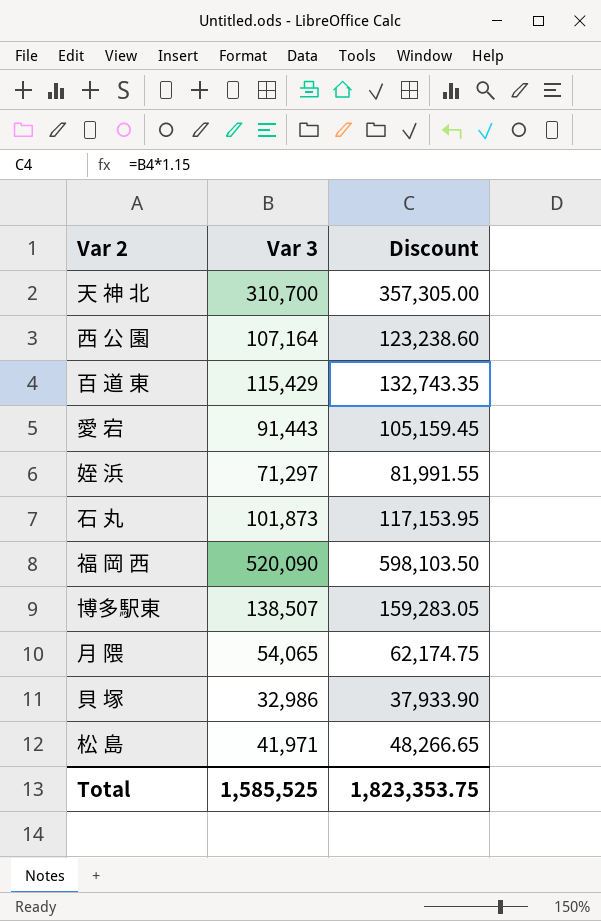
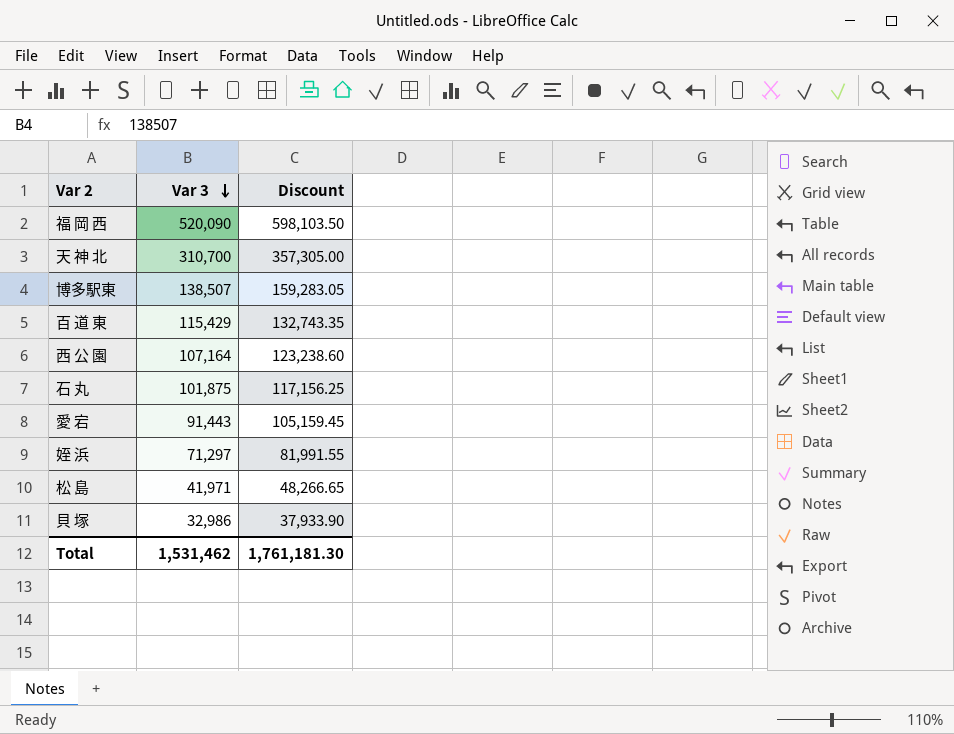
row order: none -> Var 3 descending
row 月 隈: 54,065 | 62,174.75 -> none
石 丸 | Var 3: 101,873 -> 101,875
石 丸 | Discount: 117,153.95 -> 117,156.25
Total | Var 3: 1,585,525 -> 1,531,462
Total | Discount: 1,823,353.75 -> 1,761,181.30

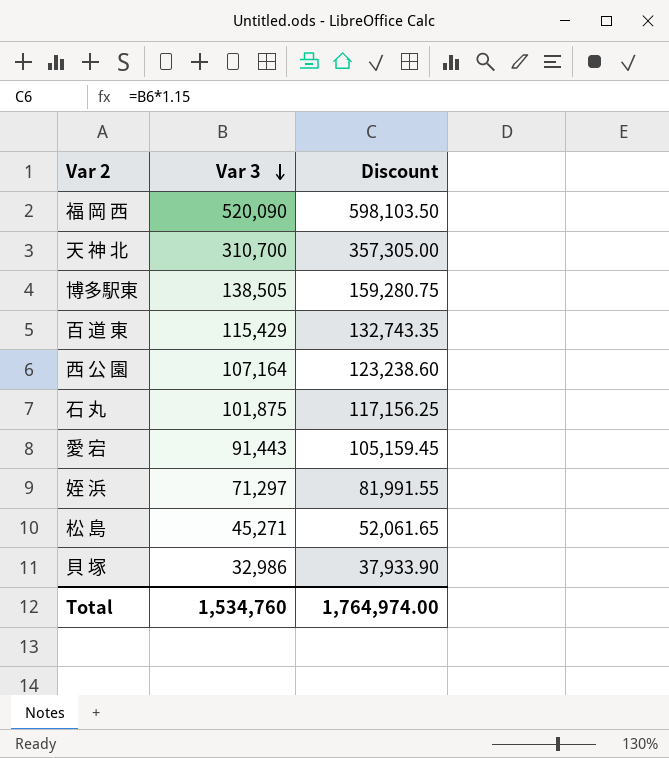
博多駅東 | Var 3: 138,507 -> 138,505
博多駅東 | Discount: 159,283.05 -> 159,280.75
松 島 | Var 3: 41,971 -> 45,271
松 島 | Discount: 48,266.65 -> 52,061.65
Total | Var 3: 1,531,462 -> 1,534,760
Total | Discount: 1,761,181.30 -> 1,764,974.00

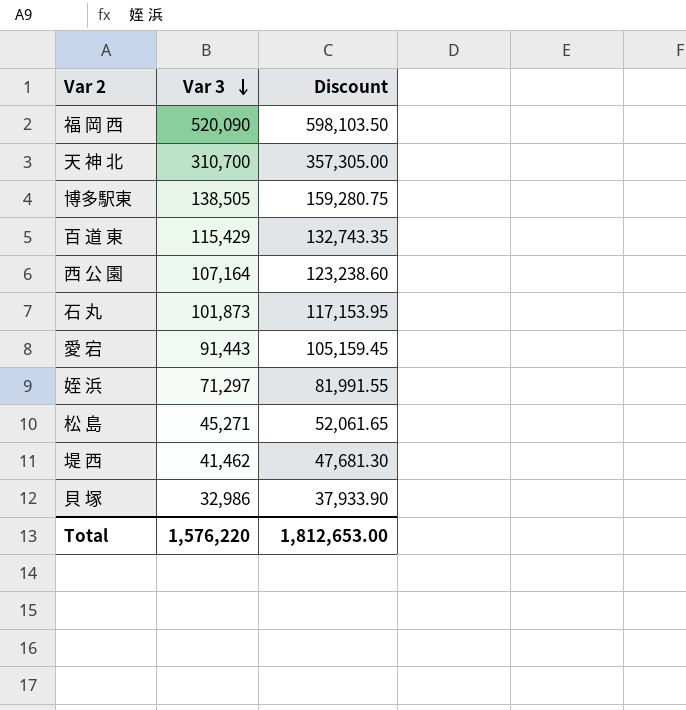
石 丸 | Var 3: 101,875 -> 101,873
石 丸 | Discount: 117,156.25 -> 117,153.95
row 堤 西: none -> 41,462 | 47,681.30
Total | Var 3: 1,534,760 -> 1,576,220
Total | Discount: 1,764,974.00 -> 1,812,653.00

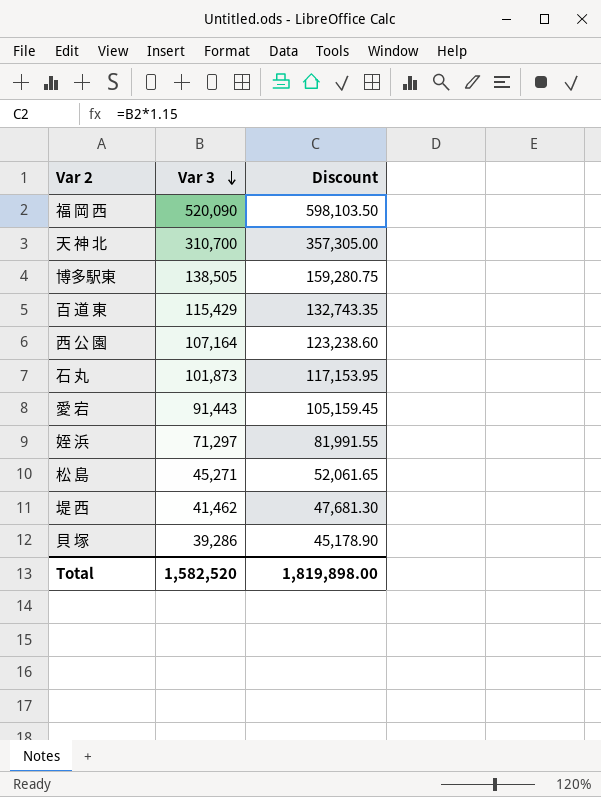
貝 塚 | Var 3: 32,986 -> 39,286
貝 塚 | Discount: 37,933.90 -> 45,178.90
Total | Var 3: 1,576,220 -> 1,582,520
Total | Discount: 1,812,653.00 -> 1,819,898.00

